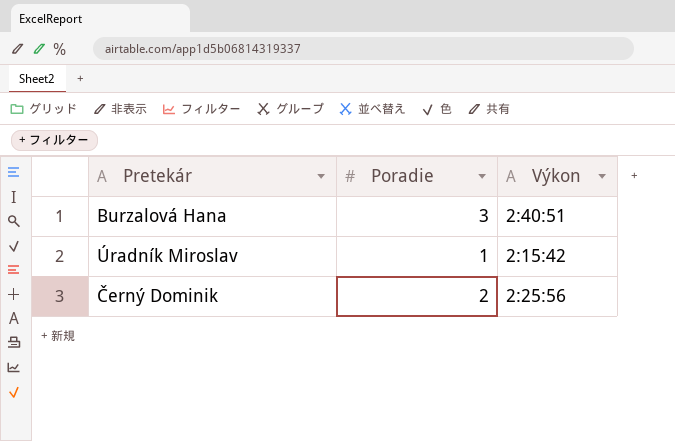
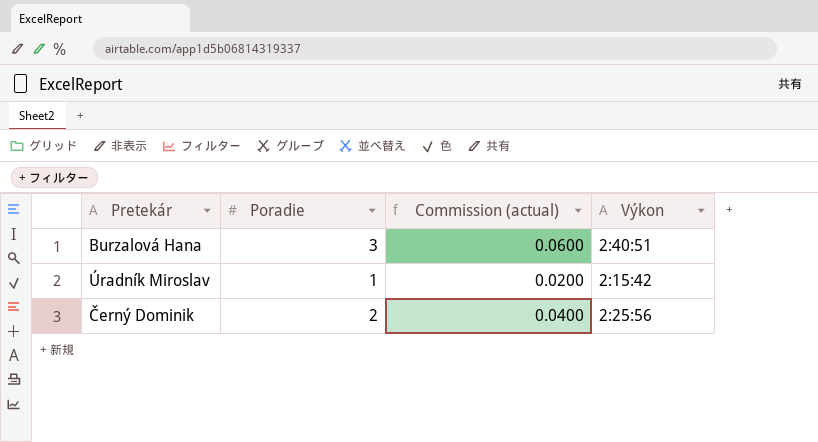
column Commission (actual) | formula: none -> [Poradie] * 0.02

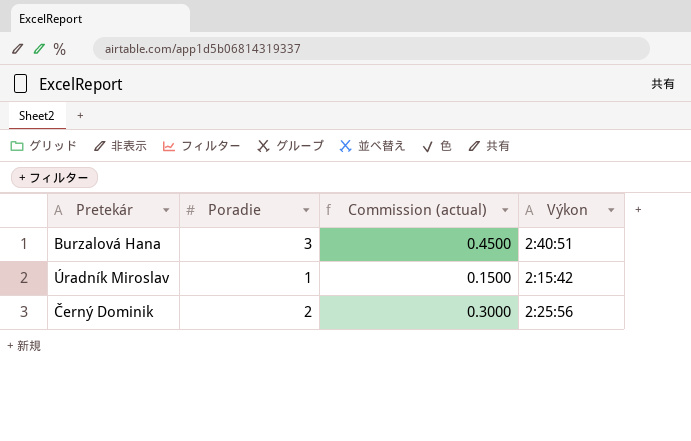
column Commission (actual) | formula: [Poradie] * 0.02 -> [Poradie] * 0.15

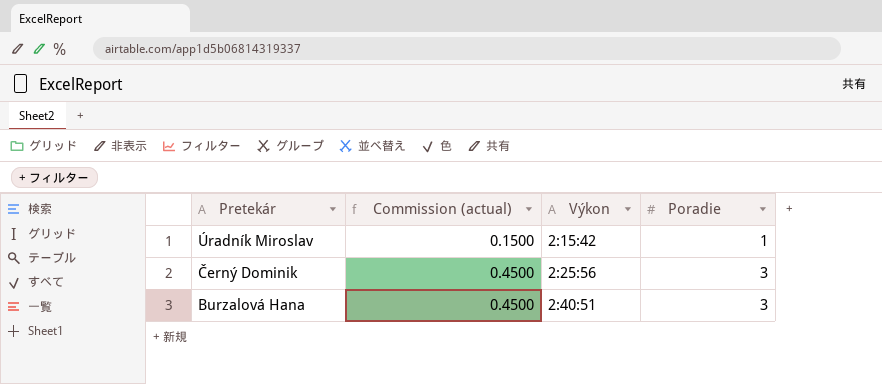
row order: none -> Pretekár descending
column Poradie | position: 2 -> 4
Černý Dominik | Commission (actual): 0.3000 -> 0.4500
Černý Dominik | Poradie: 2 -> 3

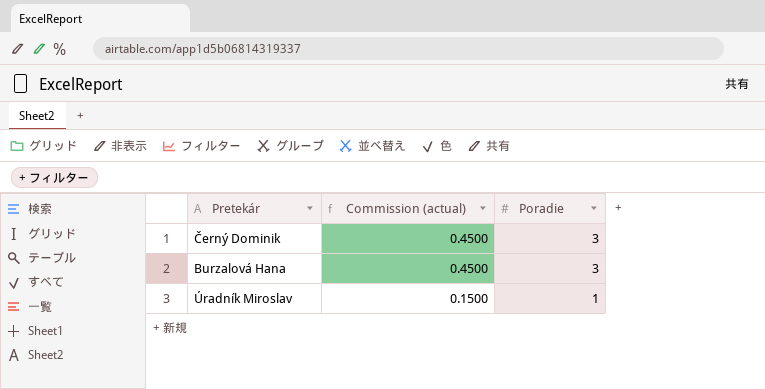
row order: Pretekár descending -> Commission (actual) descending
column Výkon | position: 3 -> none

